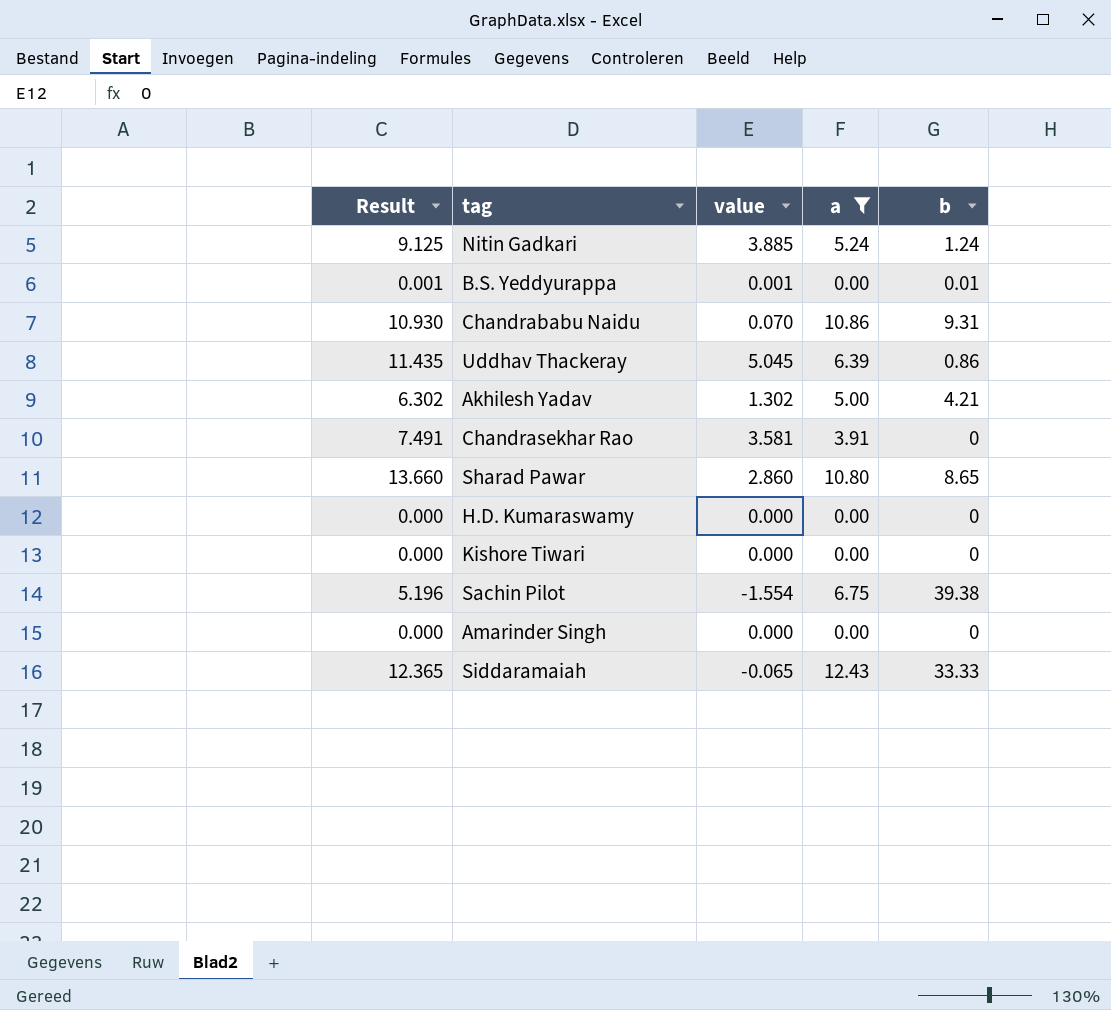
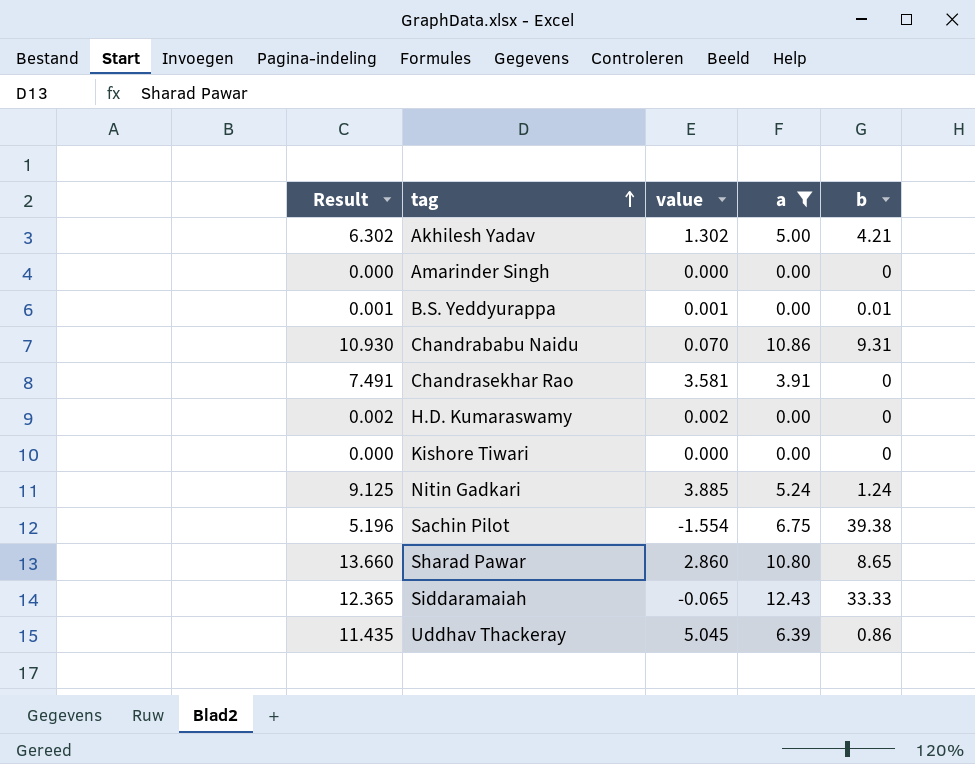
row order: none -> tag ascending
H.D. Kumaraswamy | Result: 0.000 -> 0.002
H.D. Kumaraswamy | value: 0.000 -> 0.002

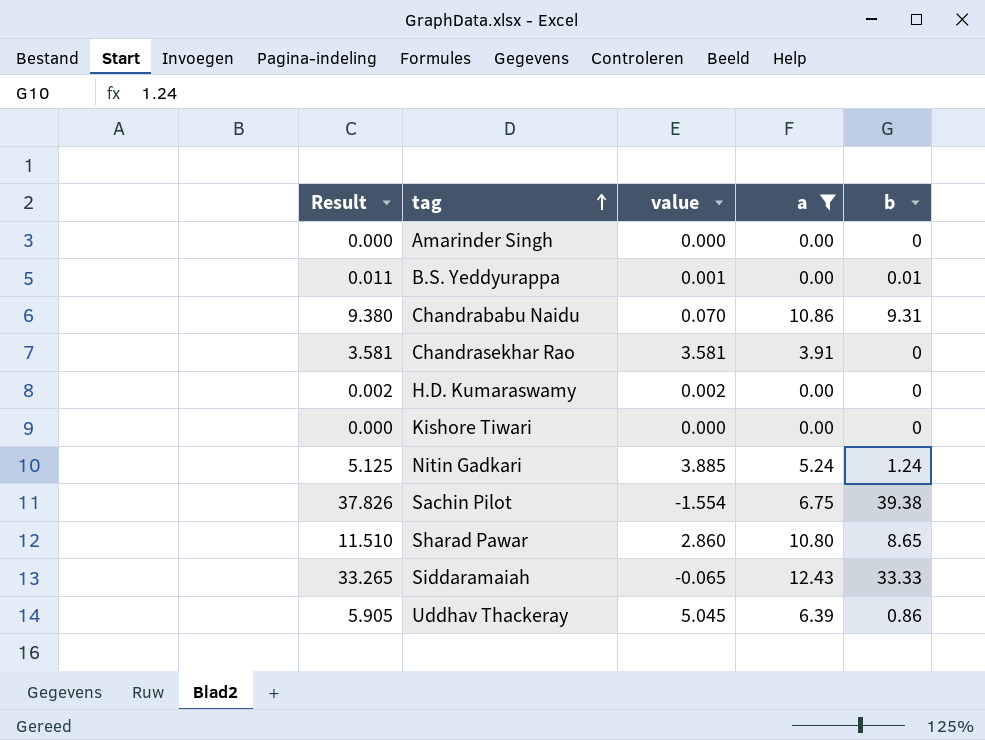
column Result | formula: [value] + [a] -> [value] + [b]
row Akhilesh Yadav: 6.302 | 1.302 | 5.00 | 4.21 -> none

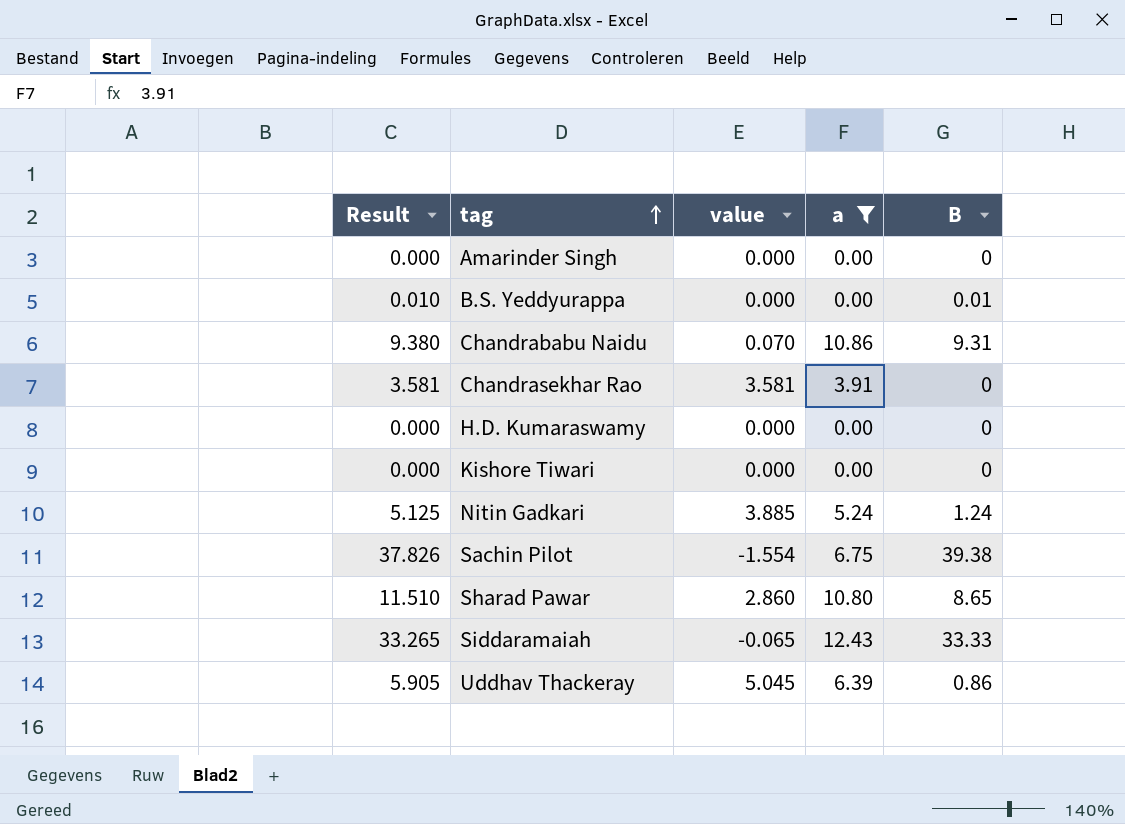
column name: b -> B
B.S. Yeddyurappa | Result: 0.011 -> 0.010
B.S. Yeddyurappa | value: 0.001 -> 0.000
H.D. Kumaraswamy | Result: 0.002 -> 0.000
H.D. Kumaraswamy | value: 0.002 -> 0.000

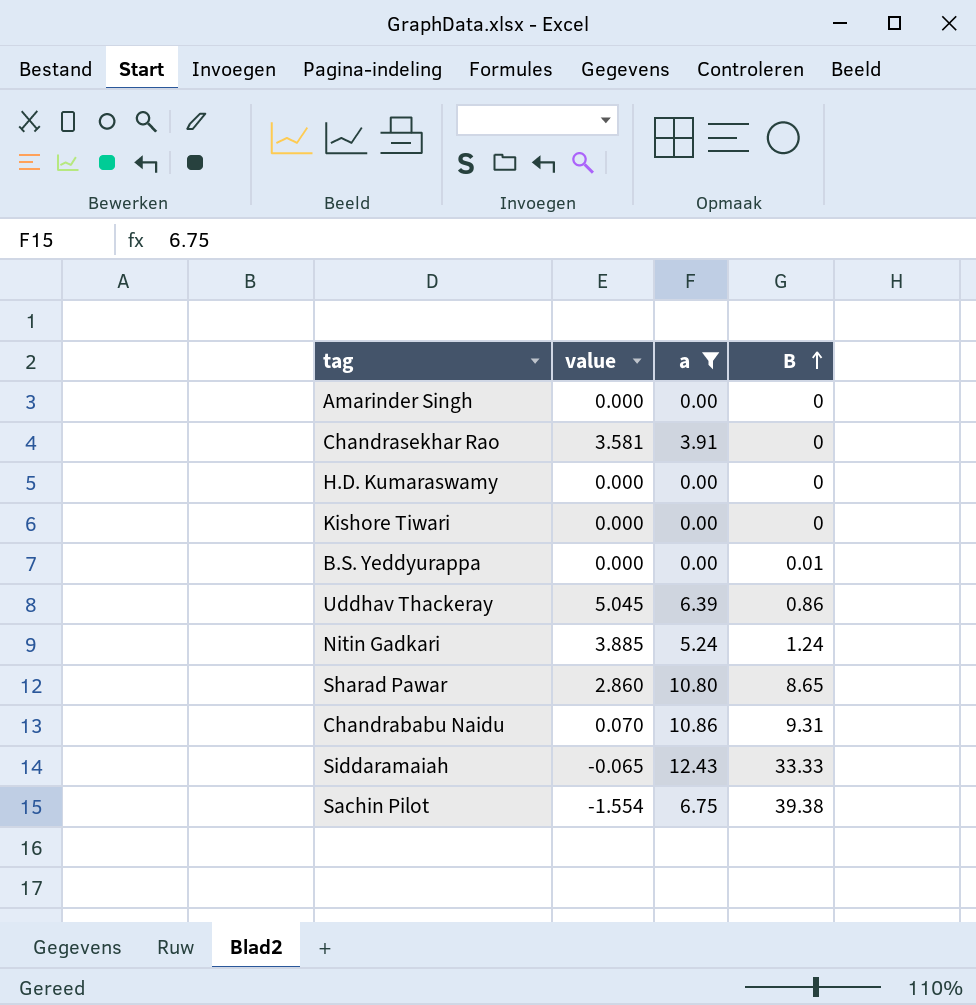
row order: tag ascending -> B ascending
column Result | formula: [value] + [B] -> none

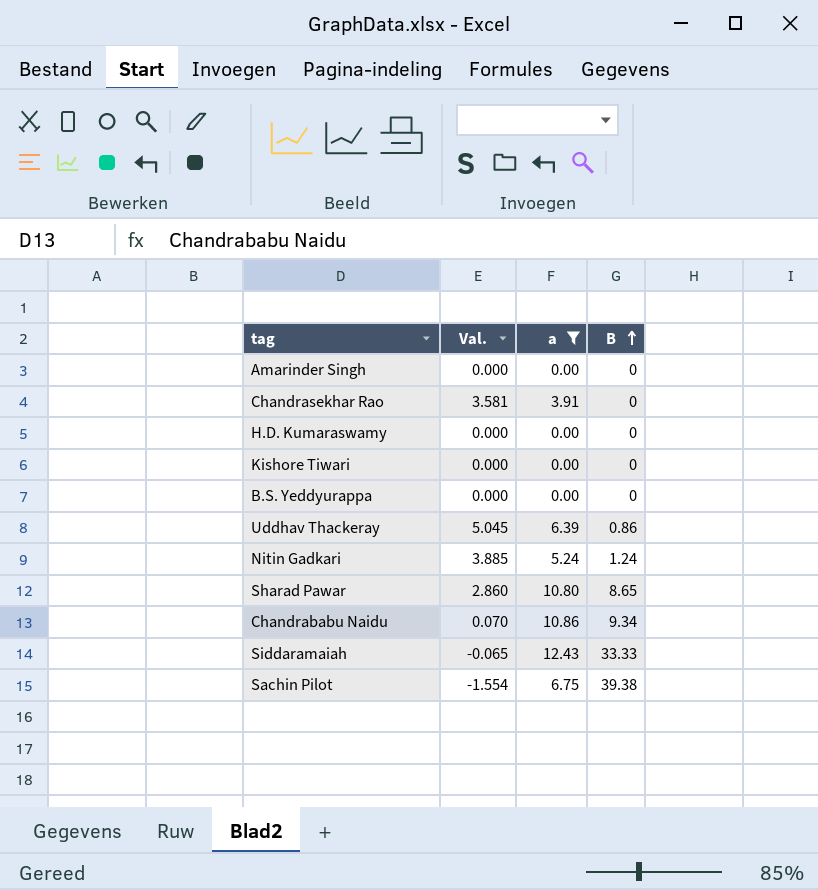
column name: value -> Val.
B.S. Yeddyurappa | B: 0.01 -> 0
Chandrababu Naidu | B: 9.31 -> 9.34

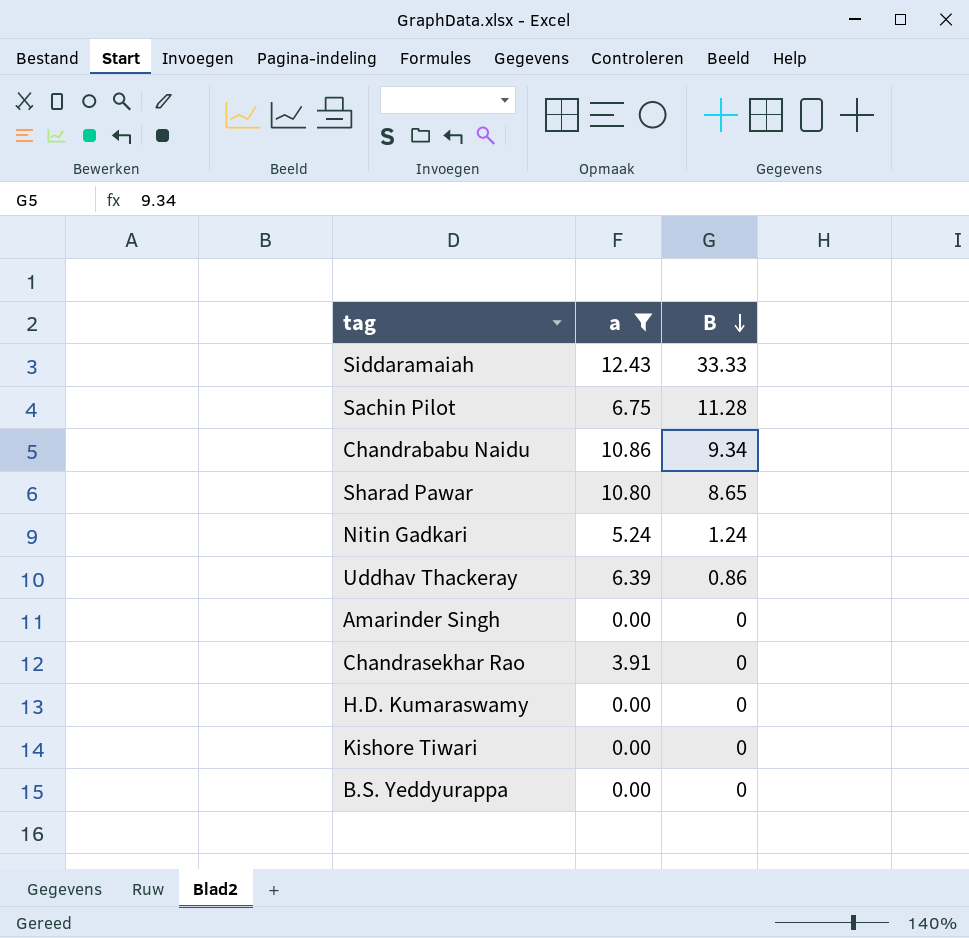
row order: B ascending -> B descending
column Val. | position: 2 -> none
Sachin Pilot | B: 39.38 -> 11.28

